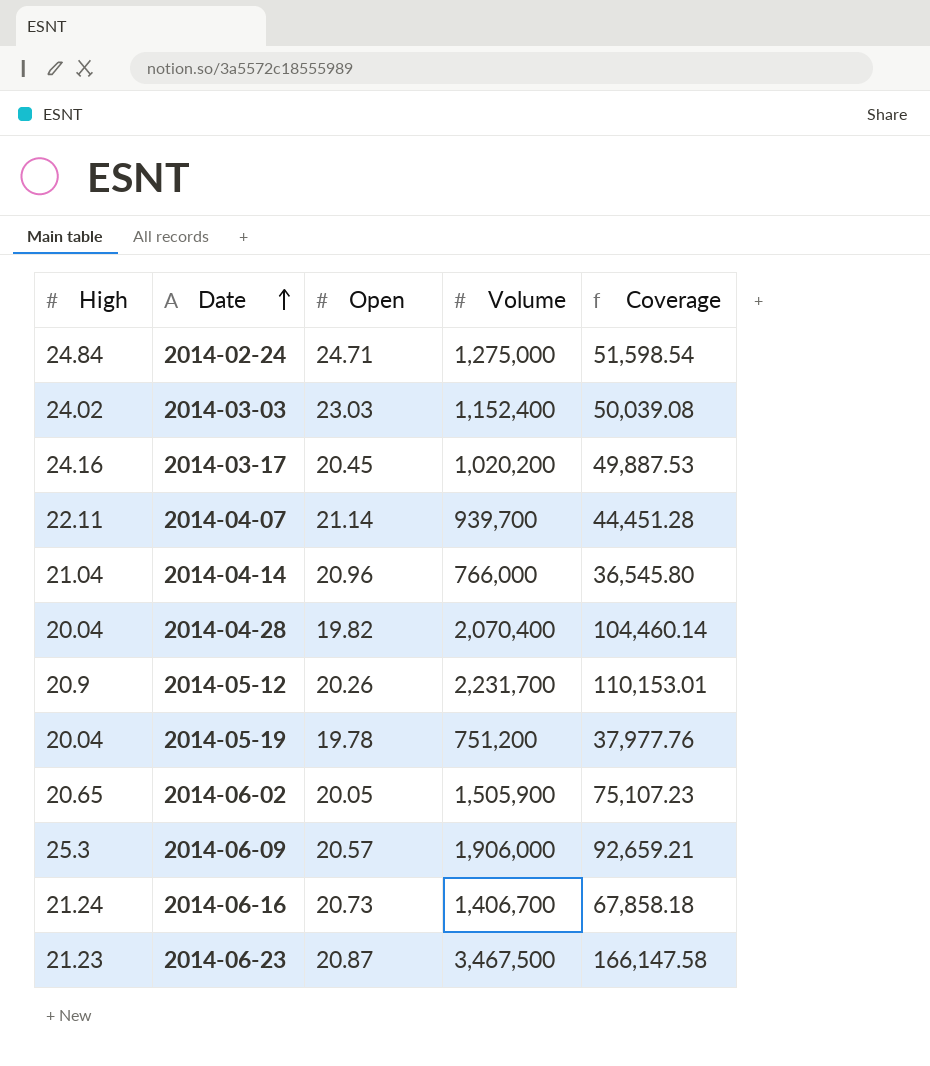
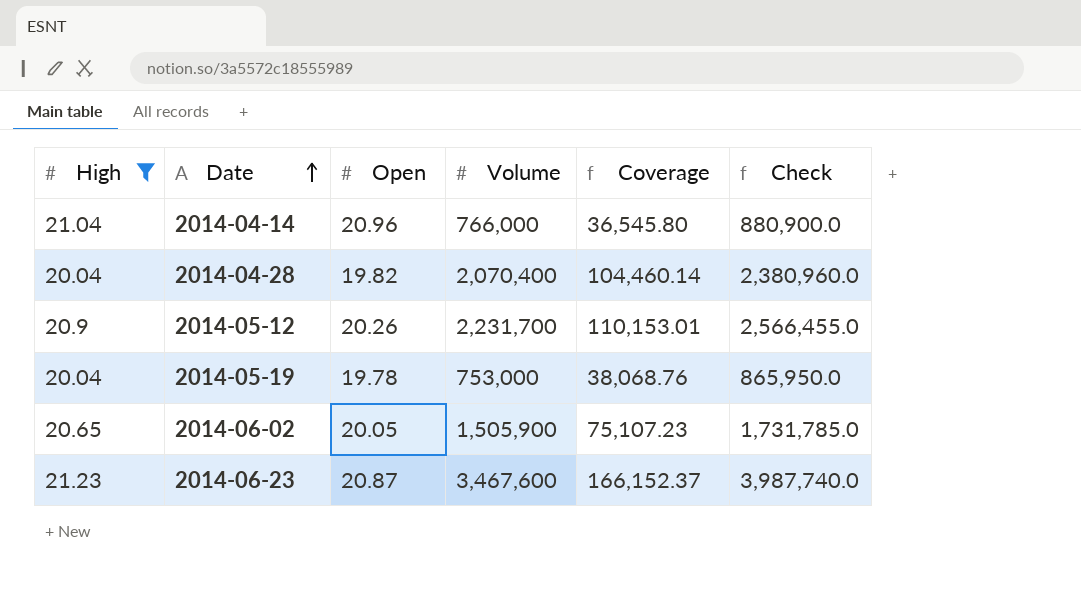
filter: none -> High <= 21.23
column Check | formula: none -> [Volume] * 1.15
2014-05-19 | Volume: 751,200 -> 753,000
2014-05-19 | Coverage: 37,977.76 -> 38,068.76
2014-06-23 | Volume: 3,467,500 -> 3,467,600
2014-06-23 | Coverage: 166,147.58 -> 166,152.37

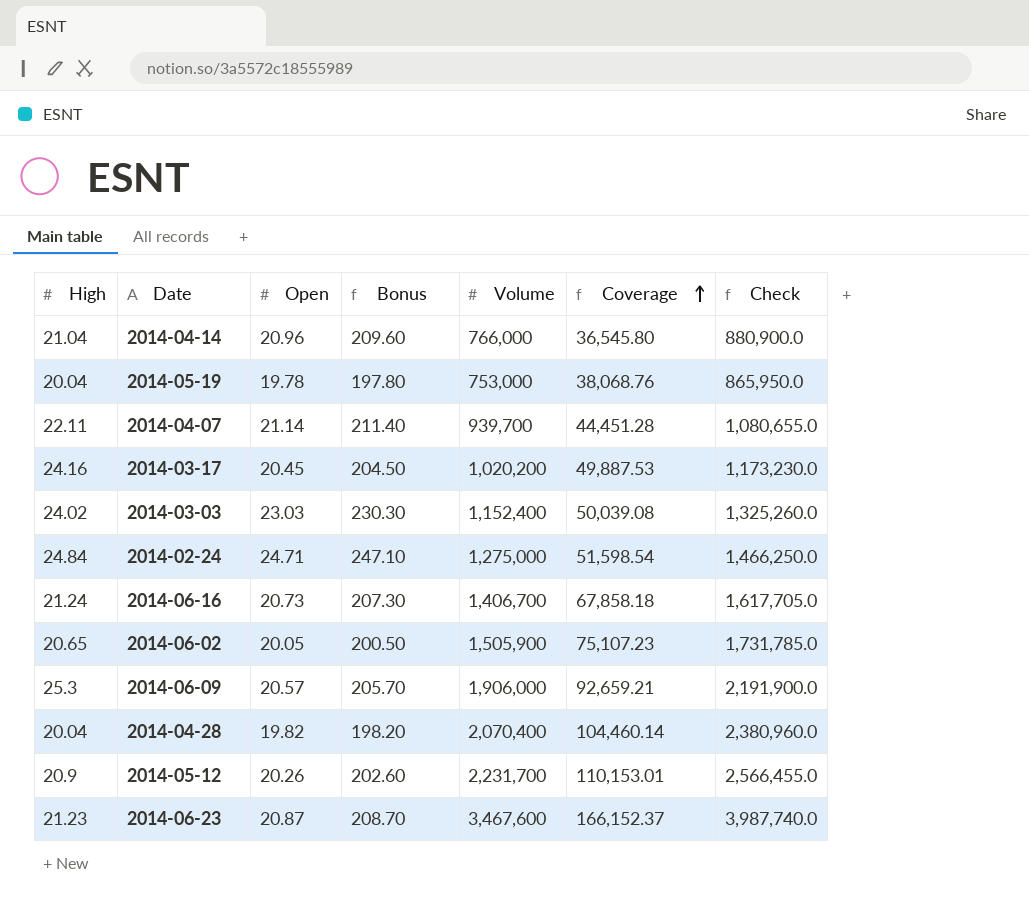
filter: High <= 21.23 -> none
row order: Date ascending -> Coverage ascending
column Bonus | formula: none -> [Open] * 10

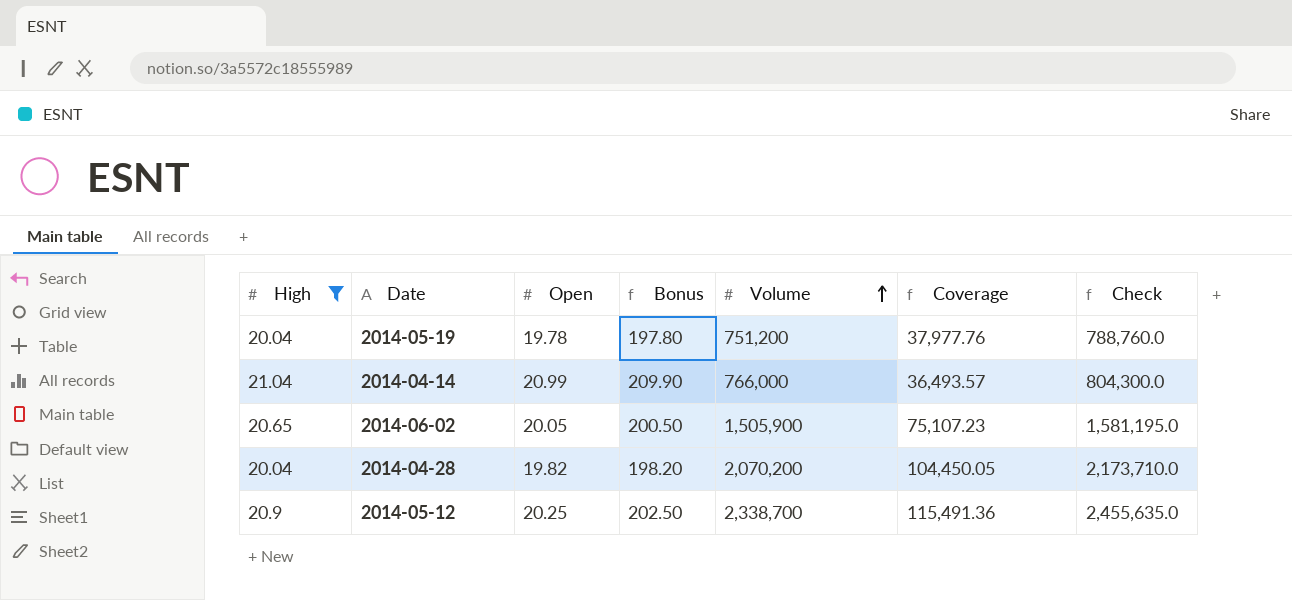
filter: none -> High <= 21.04
row order: Coverage ascending -> Volume ascending
column Check | formula: [Volume] * 1.15 -> [Volume] * 1.05
2014-05-19 | Volume: 753,000 -> 751,200
2014-05-19 | Coverage: 38,068.76 -> 37,977.76
2014-04-14 | Open: 20.96 -> 20.99
2014-04-14 | Bonus: 209.60 -> 209.90
2014-04-14 | Coverage: 36,545.80 -> 36,493.57
2014-04-28 | Volume: 2,070,400 -> 2,070,200
2014-04-28 | Coverage: 104,460.14 -> 104,450.05
2014-05-12 | Open: 20.26 -> 20.25
2014-05-12 | Bonus: 202.60 -> 202.50
2014-05-12 | Volume: 2,231,700 -> 2,338,700
2014-05-12 | Coverage: 110,153.01 -> 115,491.36

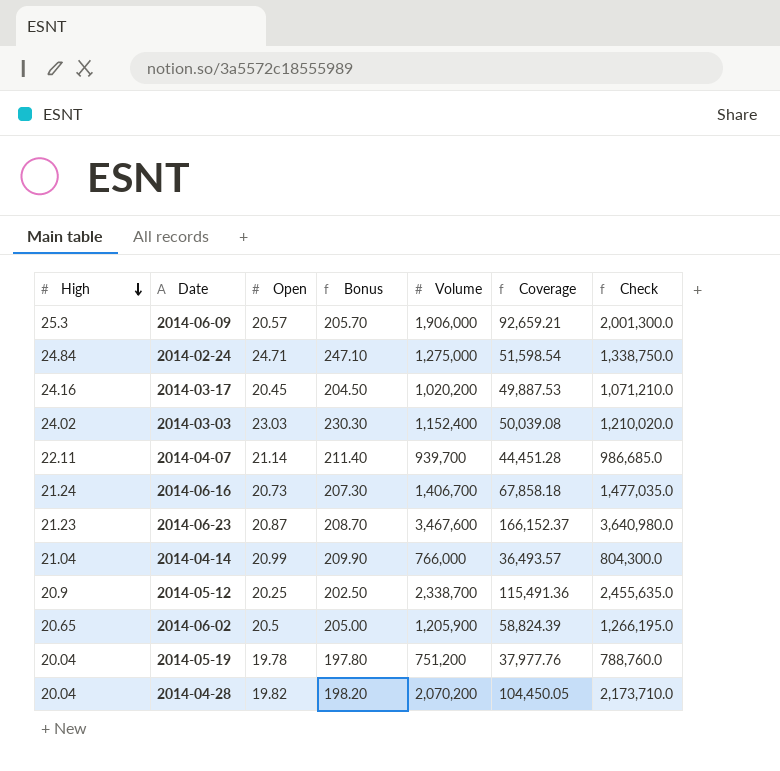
filter: High <= 21.04 -> none
row order: Volume ascending -> High descending
2014-06-02 | Open: 20.05 -> 20.5
2014-06-02 | Bonus: 200.50 -> 205.00
2014-06-02 | Volume: 1,505,900 -> 1,205,900
2014-06-02 | Coverage: 75,107.23 -> 58,824.39
2014-06-02 | Check: 1,581,195.0 -> 1,266,195.0

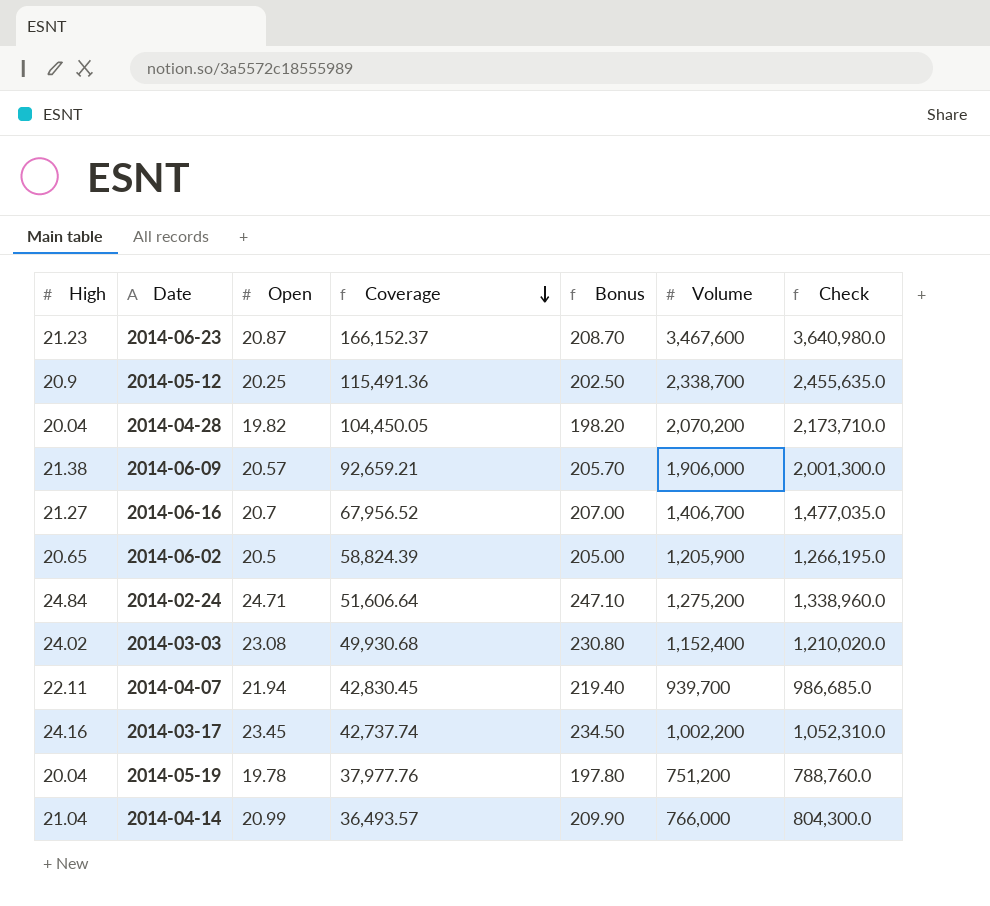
row order: High descending -> Coverage descending
column Coverage | position: 6 -> 4
2014-06-09 | High: 25.3 -> 21.38
2014-06-16 | High: 21.24 -> 21.27
2014-06-16 | Open: 20.73 -> 20.7
2014-06-16 | Coverage: 67,858.18 -> 67,956.52
2014-06-16 | Bonus: 207.30 -> 207.00
2014-02-24 | Coverage: 51,598.54 -> 51,606.64
2014-02-24 | Volume: 1,275,000 -> 1,275,200
2014-02-24 | Check: 1,338,750.0 -> 1,338,960.0
2014-03-03 | Open: 23.03 -> 23.08
2014-03-03 | Coverage: 50,039.08 -> 49,930.68
2014-03-03 | Bonus: 230.30 -> 230.80
2014-04-07 | Open: 21.14 -> 21.94
2014-04-07 | Coverage: 44,451.28 -> 42,830.45
2014-04-07 | Bonus: 211.40 -> 219.40
2014-03-17 | Open: 20.45 -> 23.45
2014-03-17 | Coverage: 49,887.53 -> 42,737.74
2014-03-17 | Bonus: 204.50 -> 234.50
2014-03-17 | Volume: 1,020,200 -> 1,002,200
2014-03-17 | Check: 1,071,210.0 -> 1,052,310.0

